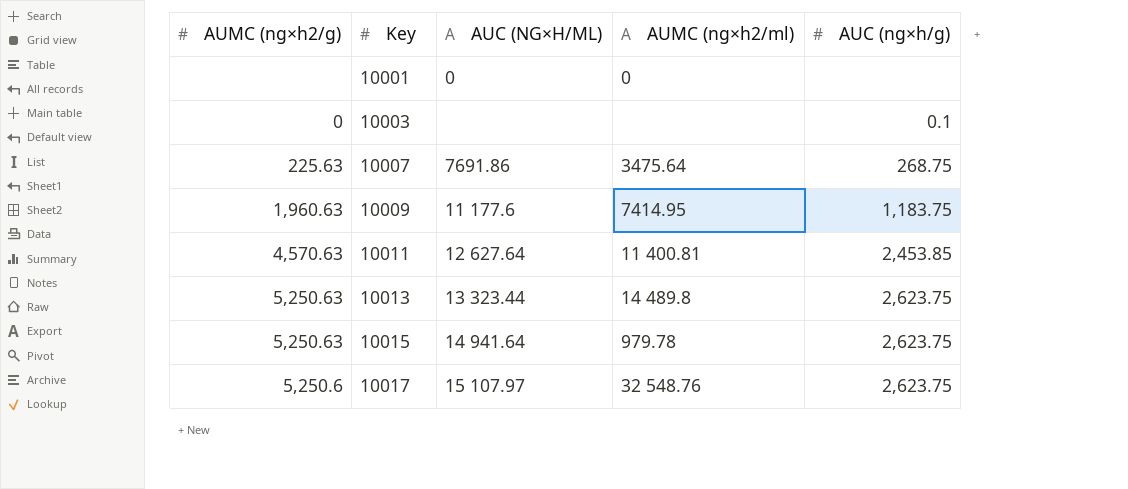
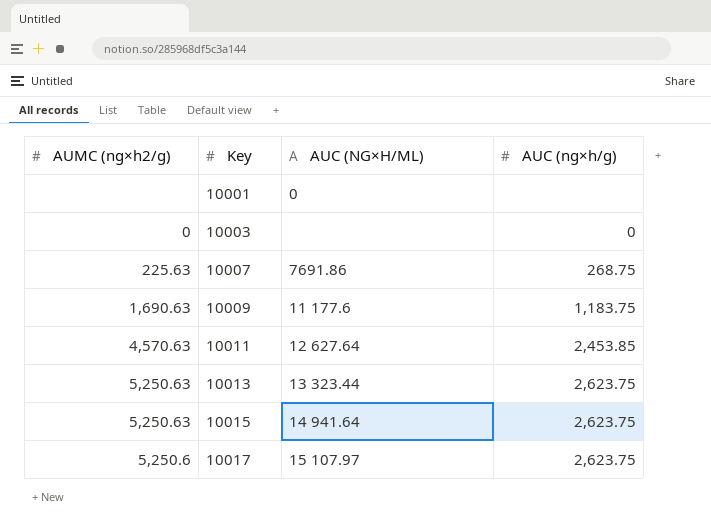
column AUMC (ng×h2/ml) | position: 4 -> none
10003 | AUC (ng×h/g): 0.1 -> 0
10009 | AUMC (ng×h2/g): 1,960.63 -> 1,690.63

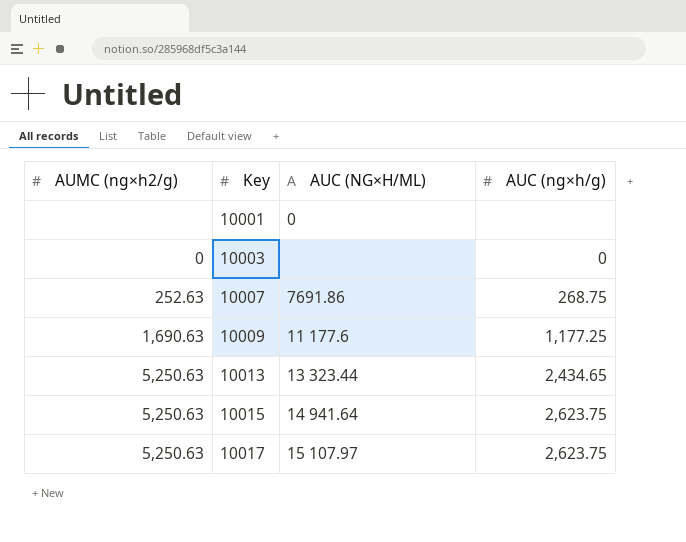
row 10011: 4,570.63 | 12 627.64 | 2,453.85 -> none
10007 | AUMC (ng×h2/g): 225.63 -> 252.63
10009 | AUC (ng×h/g): 1,183.75 -> 1,177.25
10013 | AUC (ng×h/g): 2,623.75 -> 2,434.65
10017 | AUMC (ng×h2/g): 5,250.6 -> 5,250.63

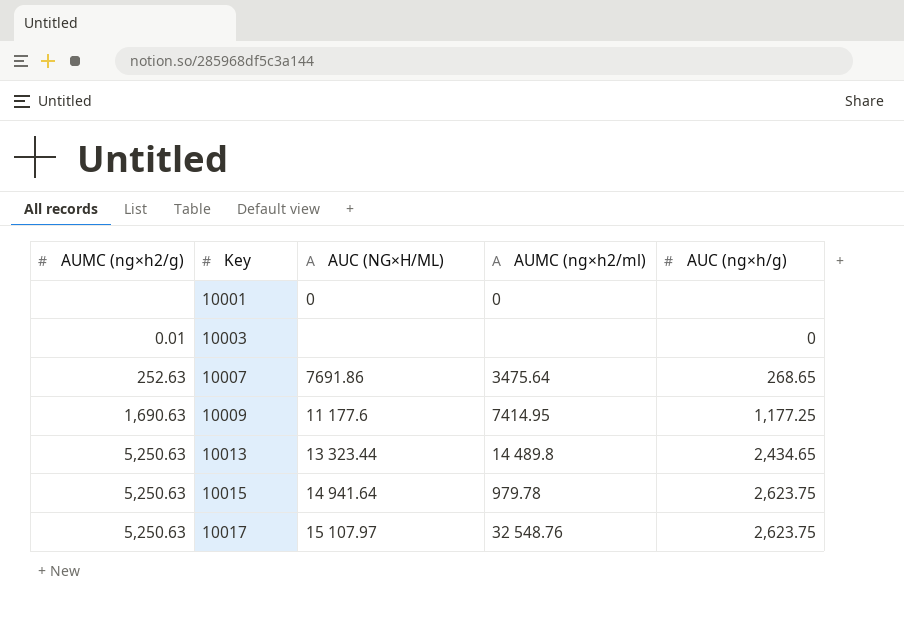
column AUMC (ng×h2/ml) | position: none -> 4
10003 | AUMC (ng×h2/g): 0 -> 0.01
10007 | AUC (ng×h/g): 268.75 -> 268.65

